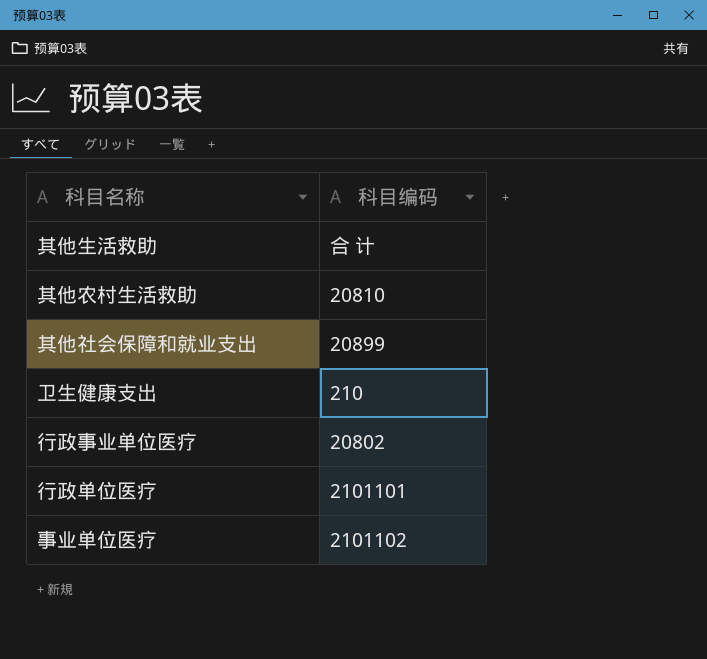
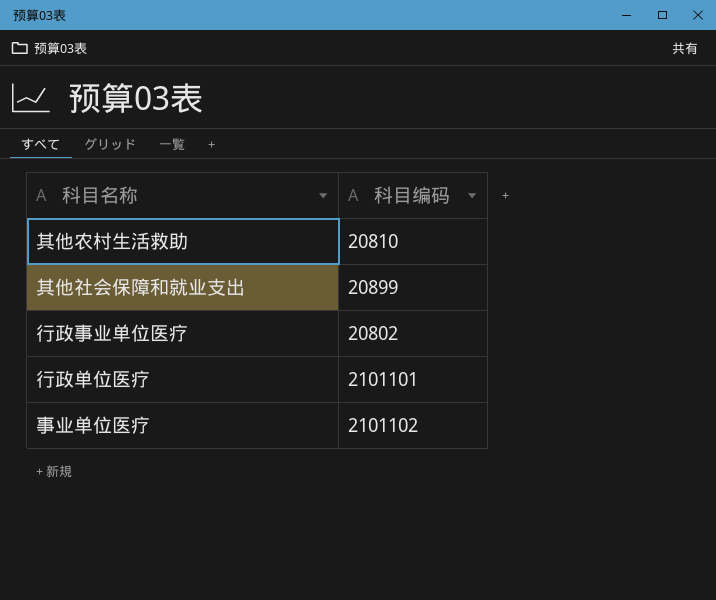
row 其他生活救助: 合 计 -> none
row 卫生健康支出: 210 -> none

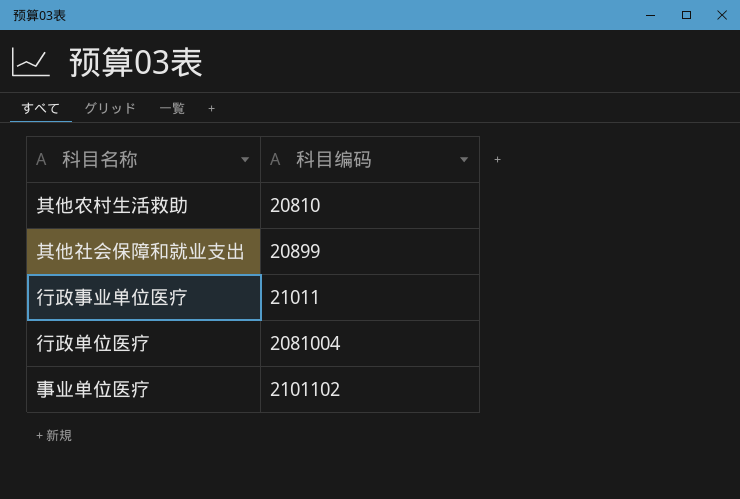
行政事业单位医疗 | 科目编码: 20802 -> 21011
行政单位医疗 | 科目编码: 2101101 -> 2081004

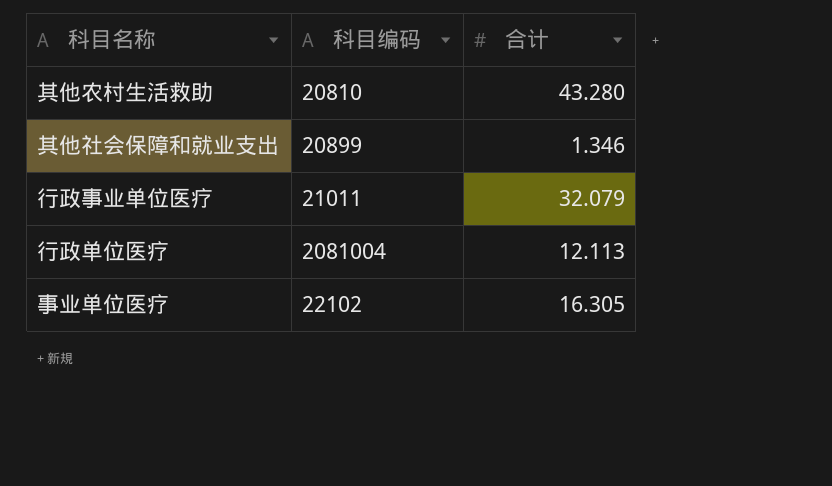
column 合计 | position: none -> 3
事业单位医疗 | 科目编码: 2101102 -> 22102

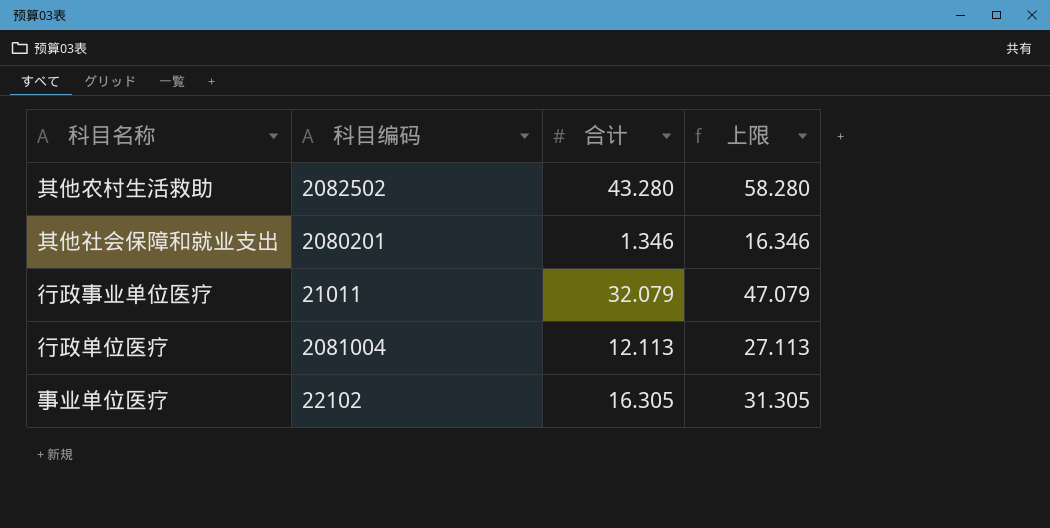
column 上限 | formula: none -> [合计] + 15
其他农村生活救助 | 科目编码: 20810 -> 2082502
其他社会保障和就业支出 | 科目编码: 20899 -> 2080201

